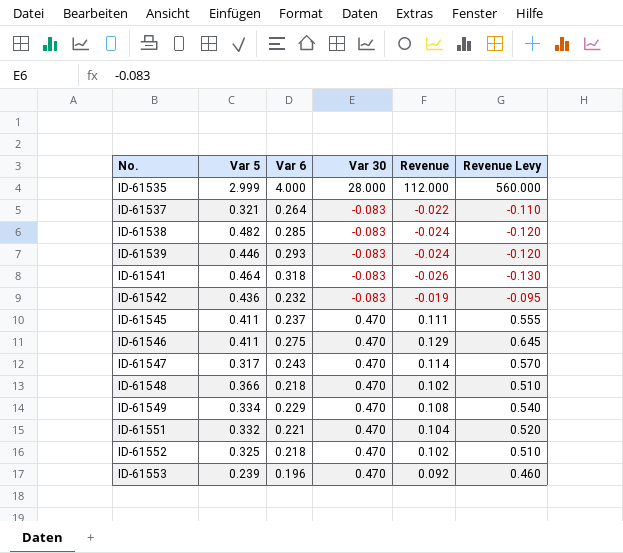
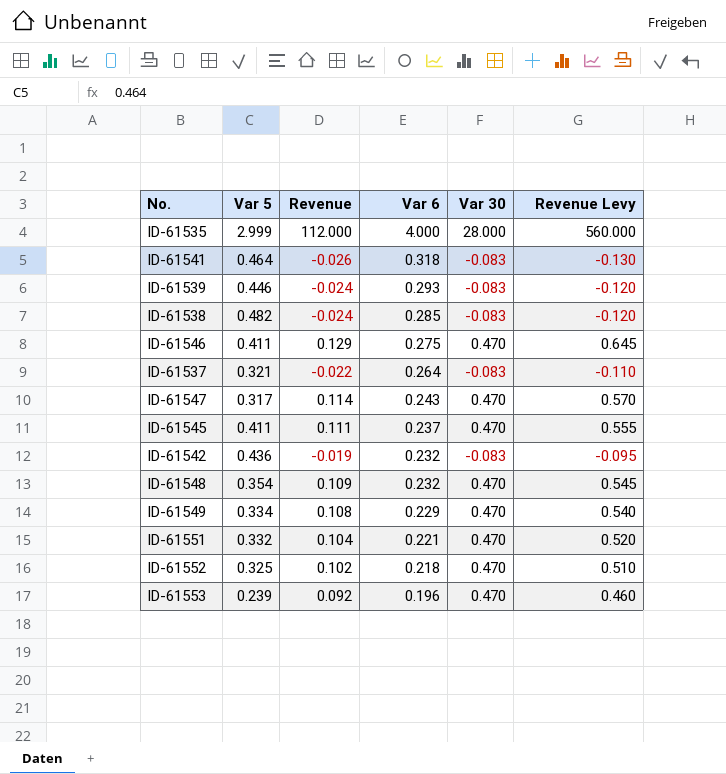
row order: No. ascending -> Var 6 descending
column Revenue | position: 5 -> 3
ID-61548 | Var 5: 0.366 -> 0.354
ID-61548 | Revenue: 0.102 -> 0.109
ID-61548 | Var 6: 0.218 -> 0.232
ID-61548 | Revenue Levy: 0.510 -> 0.545

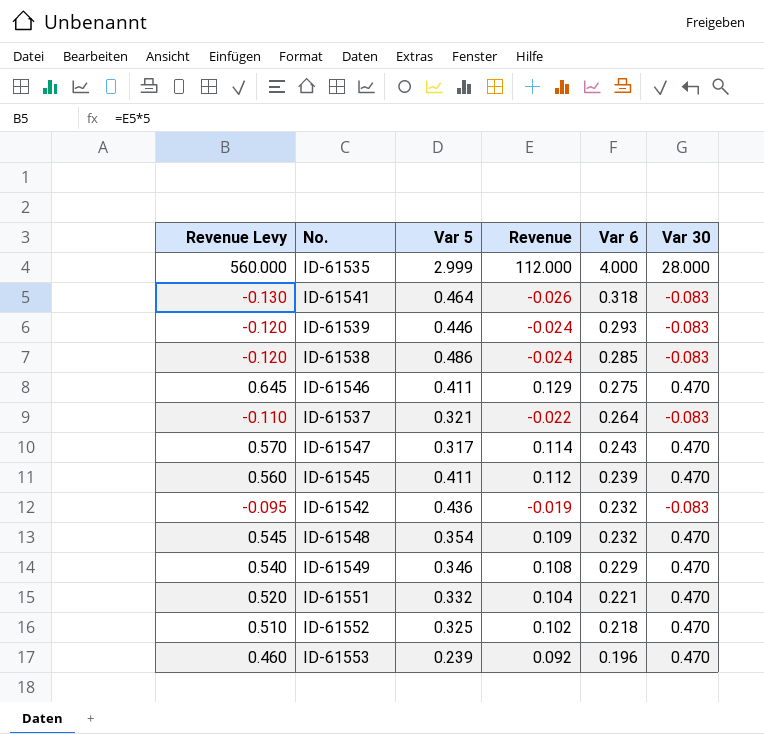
column Revenue Levy | position: 6 -> 1
ID-61538 | Var 5: 0.482 -> 0.486
ID-61545 | Revenue Levy: 0.555 -> 0.560
ID-61545 | Revenue: 0.111 -> 0.112
ID-61545 | Var 6: 0.237 -> 0.239
ID-61549 | Var 5: 0.334 -> 0.346

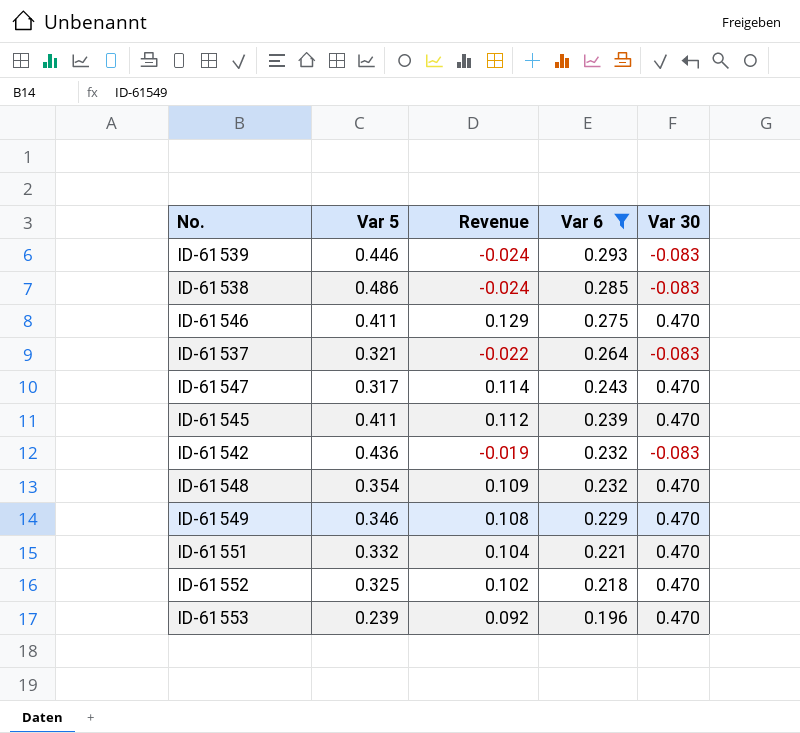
filter: none -> Var 6 <= 0.293
column Revenue Levy | formula: [Revenue] * 5 -> none

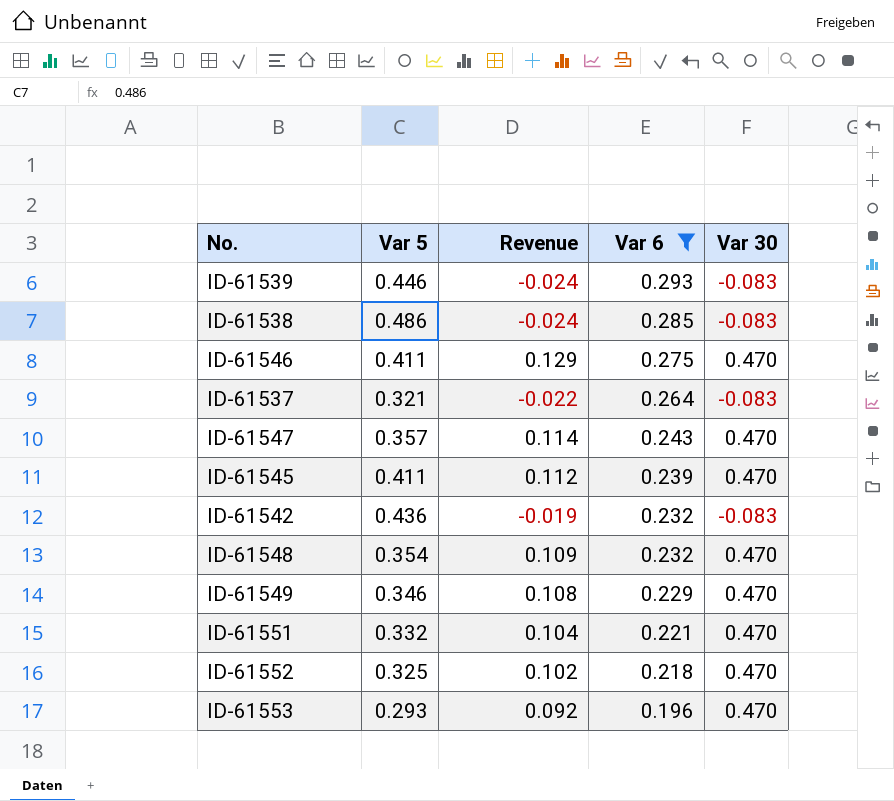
ID-61547 | Var 5: 0.317 -> 0.357
ID-61553 | Var 5: 0.239 -> 0.293

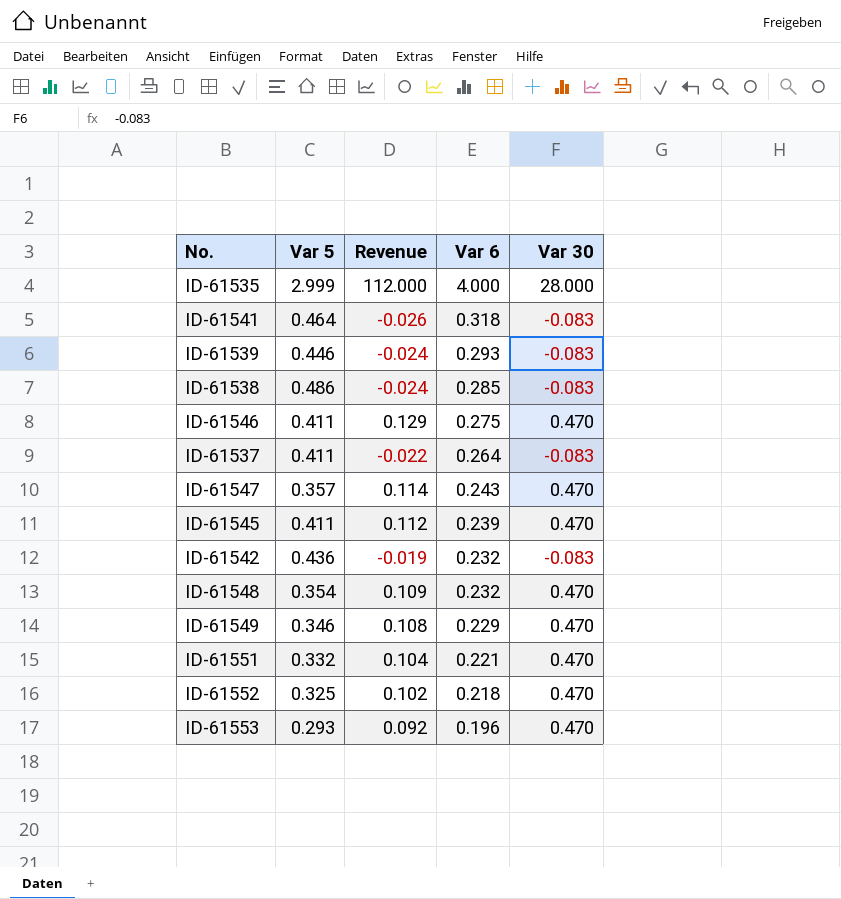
filter: Var 6 <= 0.293 -> none
ID-61537 | Var 5: 0.321 -> 0.411

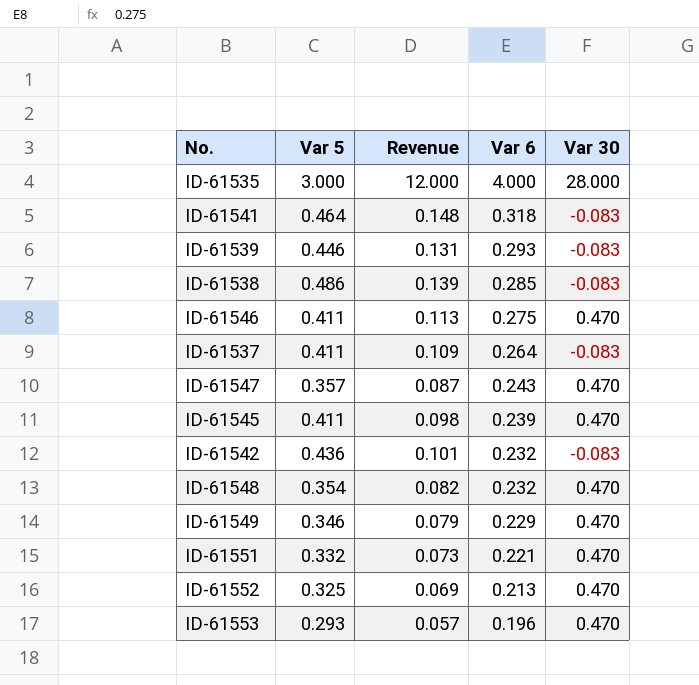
column Revenue | formula: [Var 6] * [Var 30] -> [Var 5] * [Var 6]
ID-61535 | Var 5: 2.999 -> 3.000
ID-61552 | Var 6: 0.218 -> 0.213

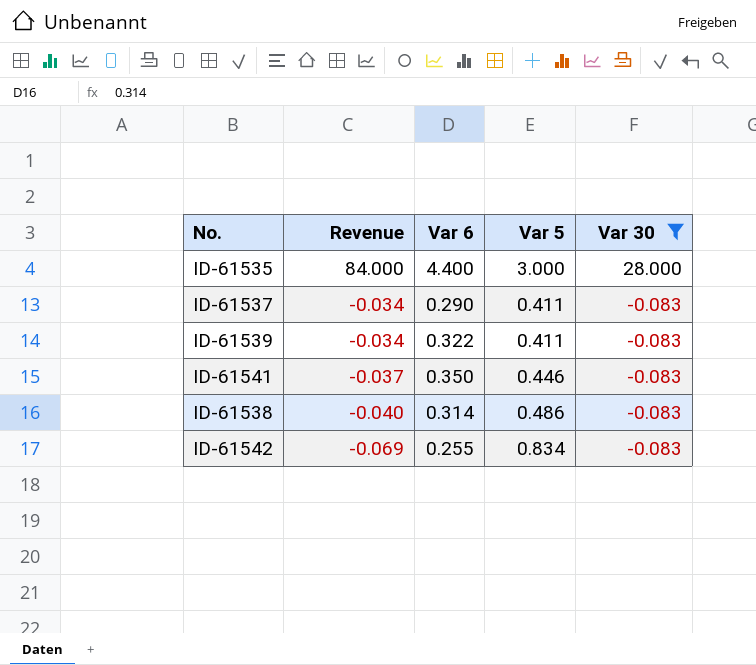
filter: none -> Var 30 != 0.470
row order: Var 6 descending -> Revenue descending
column Revenue | formula: [Var 5] * [Var 6] -> [Var 5] * [Var 30]
column Var 5 | position: 2 -> 4
ID-61535 | Var 6: 4.000 -> 4.400
ID-61537 | Var 6: 0.264 -> 0.290
ID-61539 | Var 6: 0.293 -> 0.322
ID-61539 | Var 5: 0.446 -> 0.411
ID-61541 | Var 6: 0.318 -> 0.350
ID-61541 | Var 5: 0.464 -> 0.446
ID-61538 | Var 6: 0.285 -> 0.314
ID-61542 | Var 6: 0.232 -> 0.255
ID-61542 | Var 5: 0.436 -> 0.834

